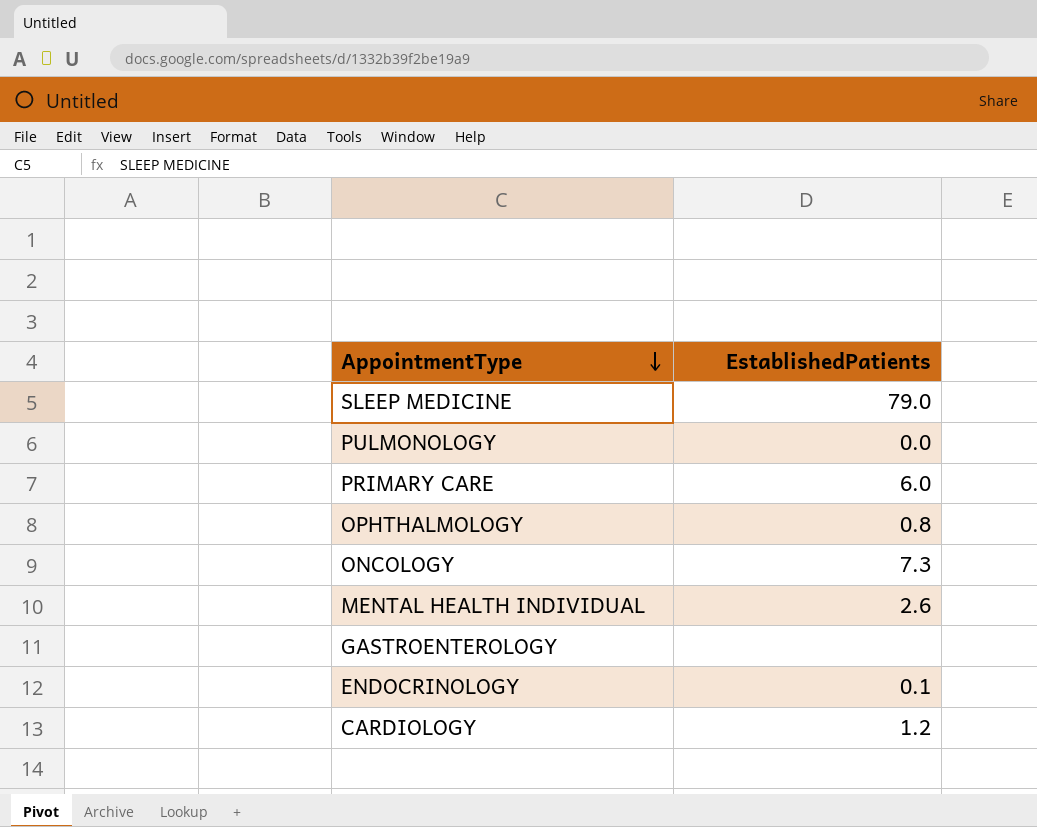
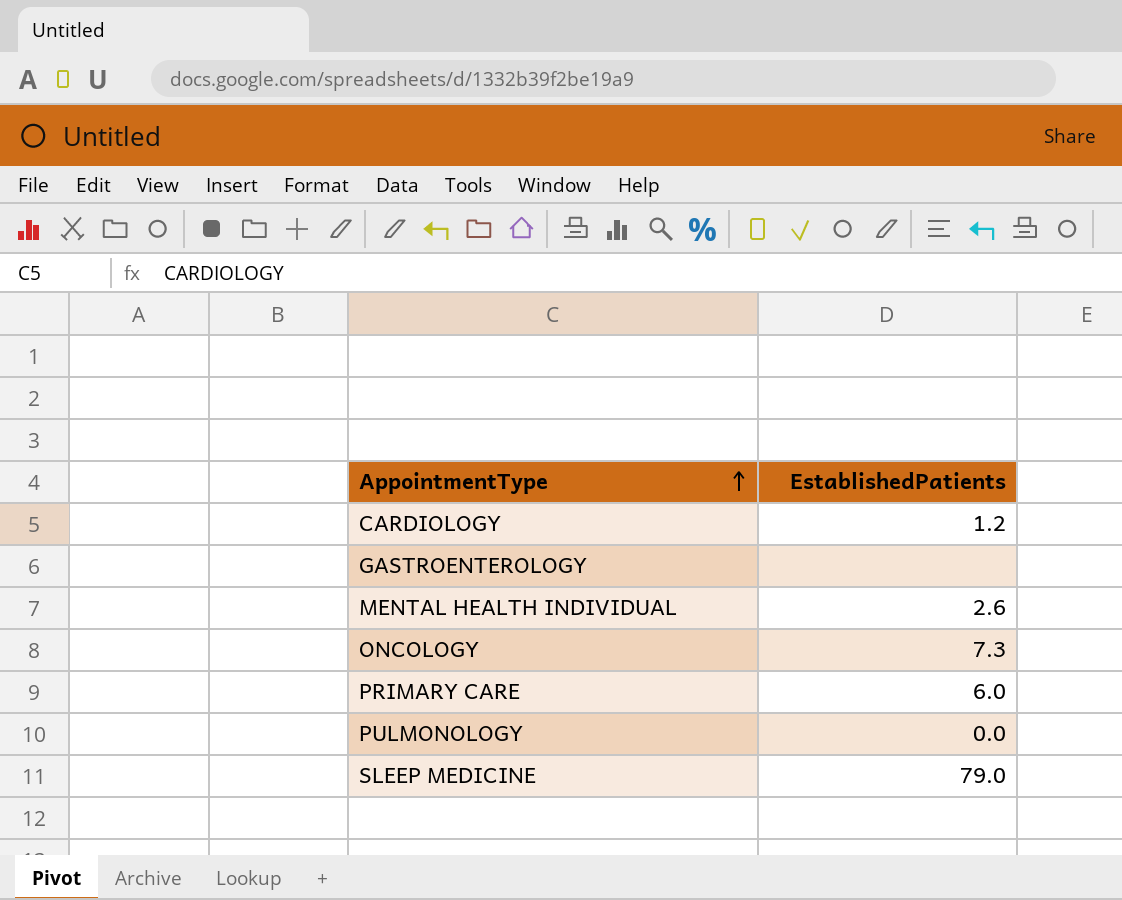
row order: AppointmentType descending -> AppointmentType ascending
row OPHTHALMOLOGY: 0.8 -> none
row ENDOCRINOLOGY: 0.1 -> none

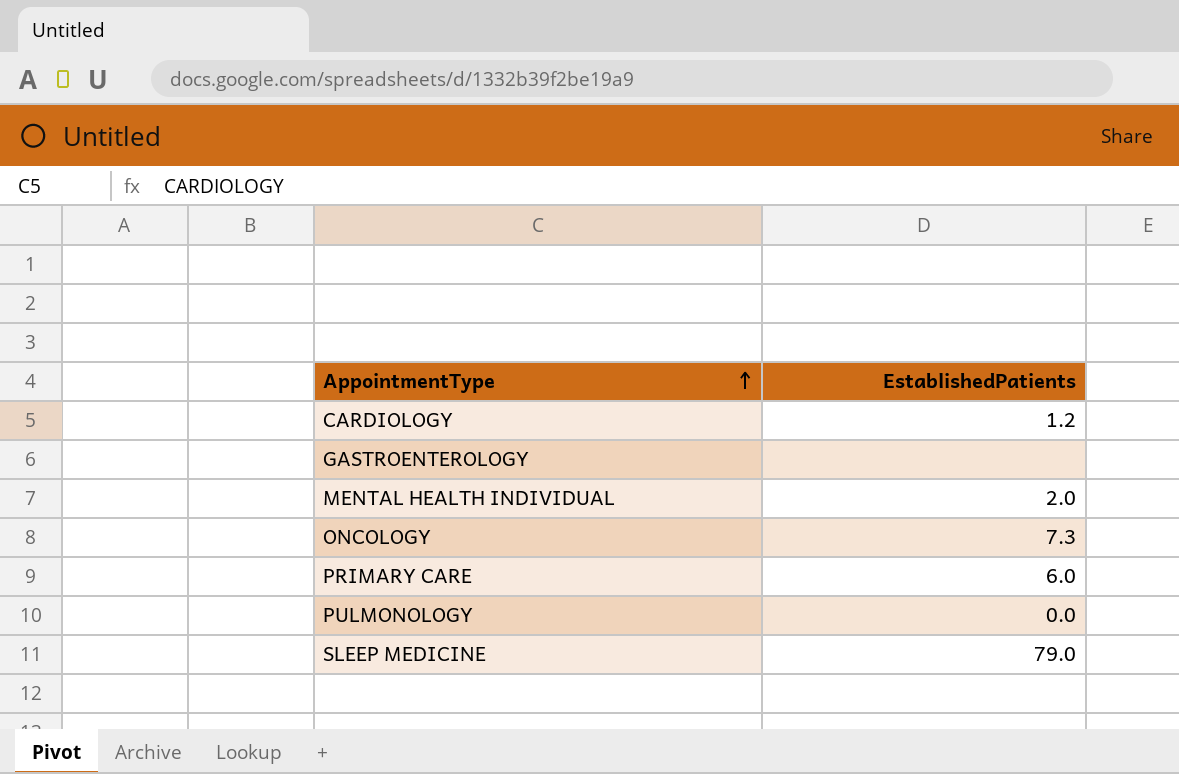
MENTAL HEALTH INDIVIDUAL | EstablishedPatients: 2.6 -> 2.0

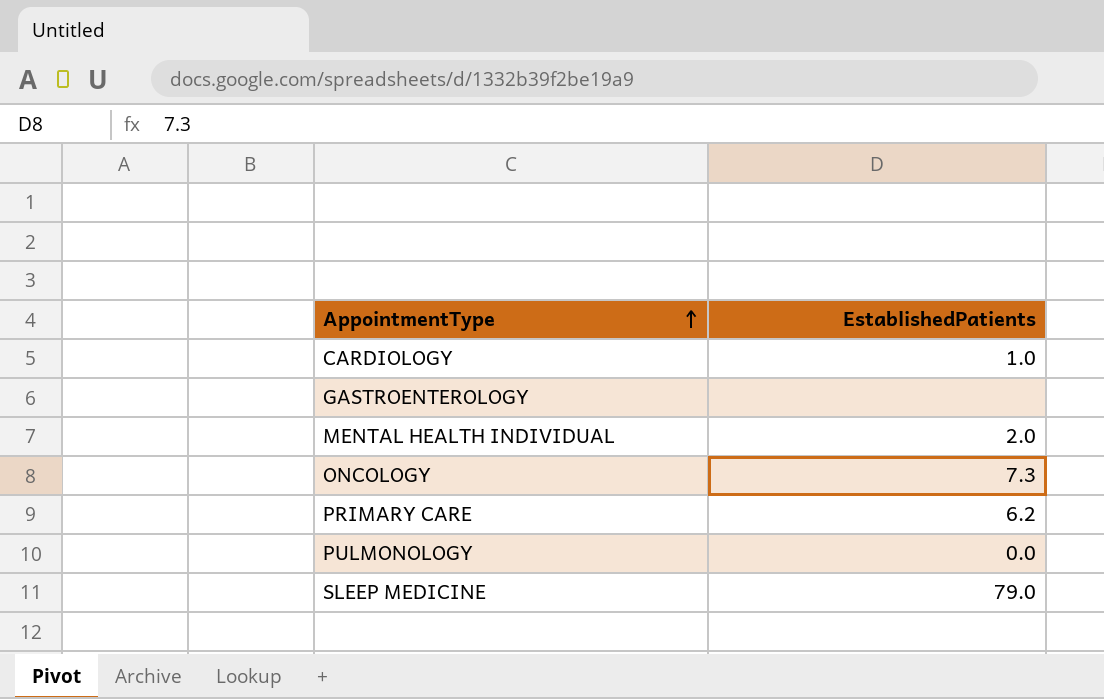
CARDIOLOGY | EstablishedPatients: 1.2 -> 1.0
PRIMARY CARE | EstablishedPatients: 6.0 -> 6.2

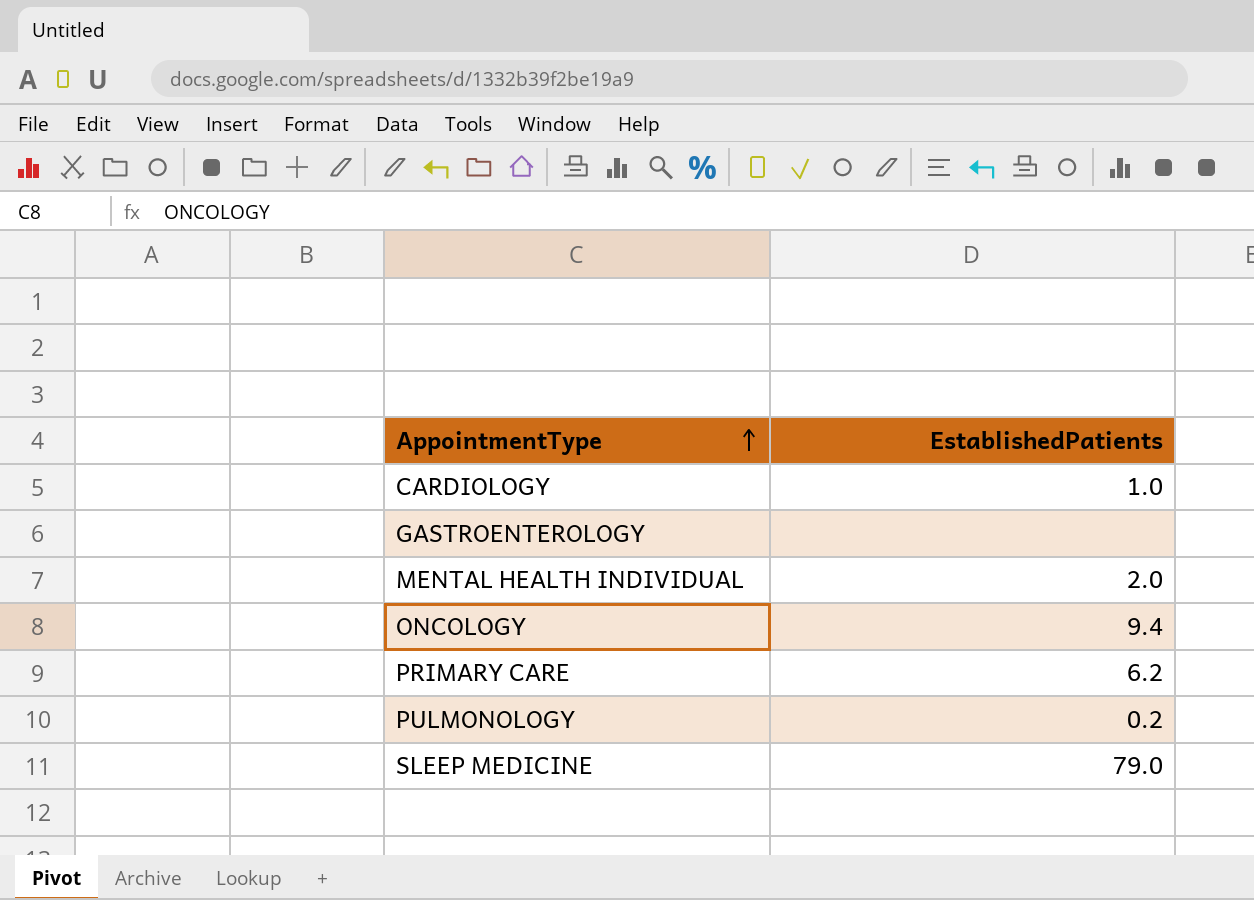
ONCOLOGY | EstablishedPatients: 7.3 -> 9.4
PULMONOLOGY | EstablishedPatients: 0.0 -> 0.2

